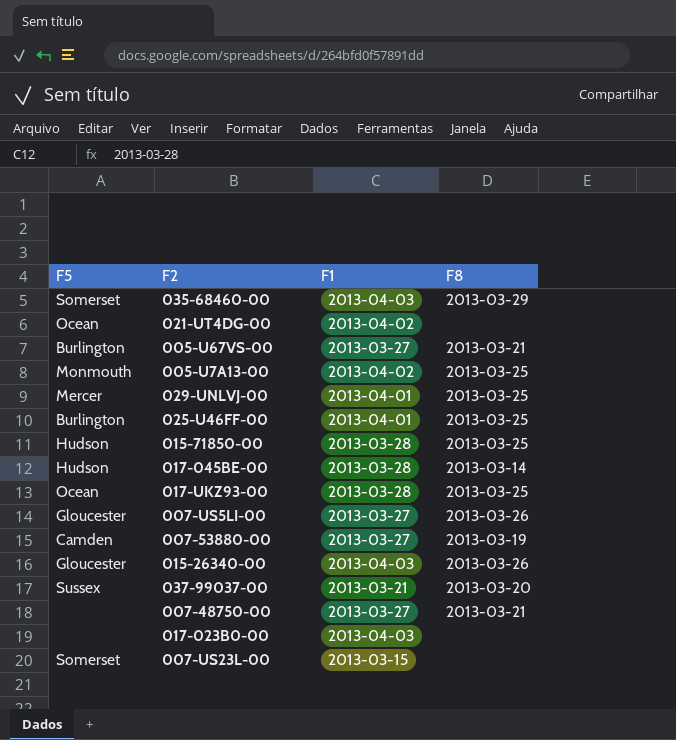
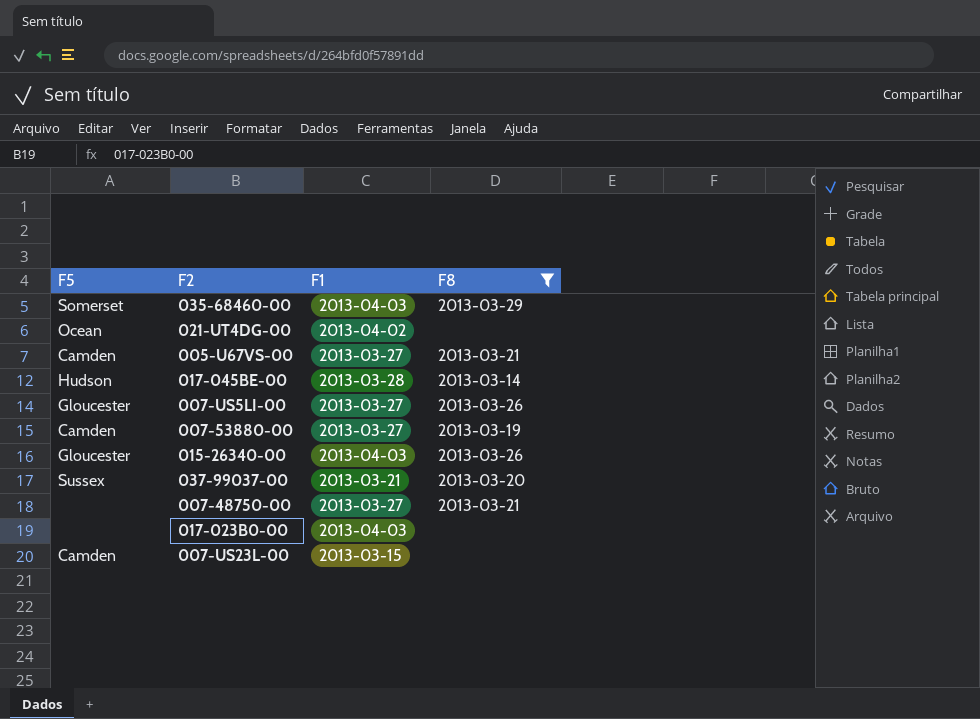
filter: none -> F8 != 2013-03-25
005-U67VS-00 | F5: Burlington -> Camden
007-US23L-00 | F5: Somerset -> Camden

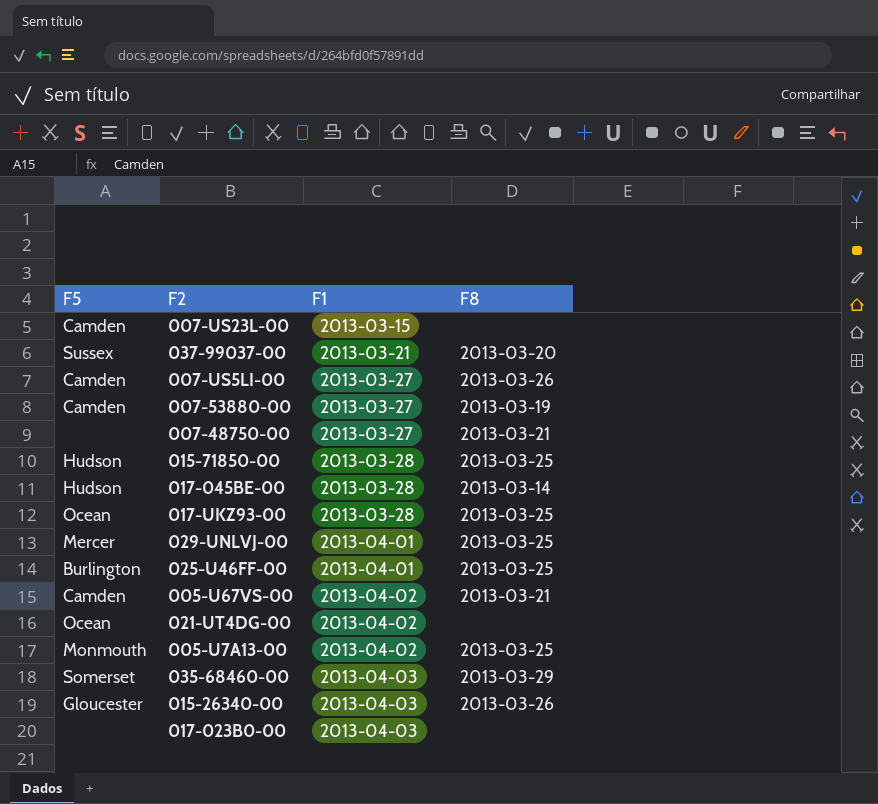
filter: F8 != 2013-03-25 -> none
row order: none -> F1 ascending
007-US5LI-00 | F5: Gloucester -> Camden
005-U67VS-00 | F1: 2013-03-27 -> 2013-04-02

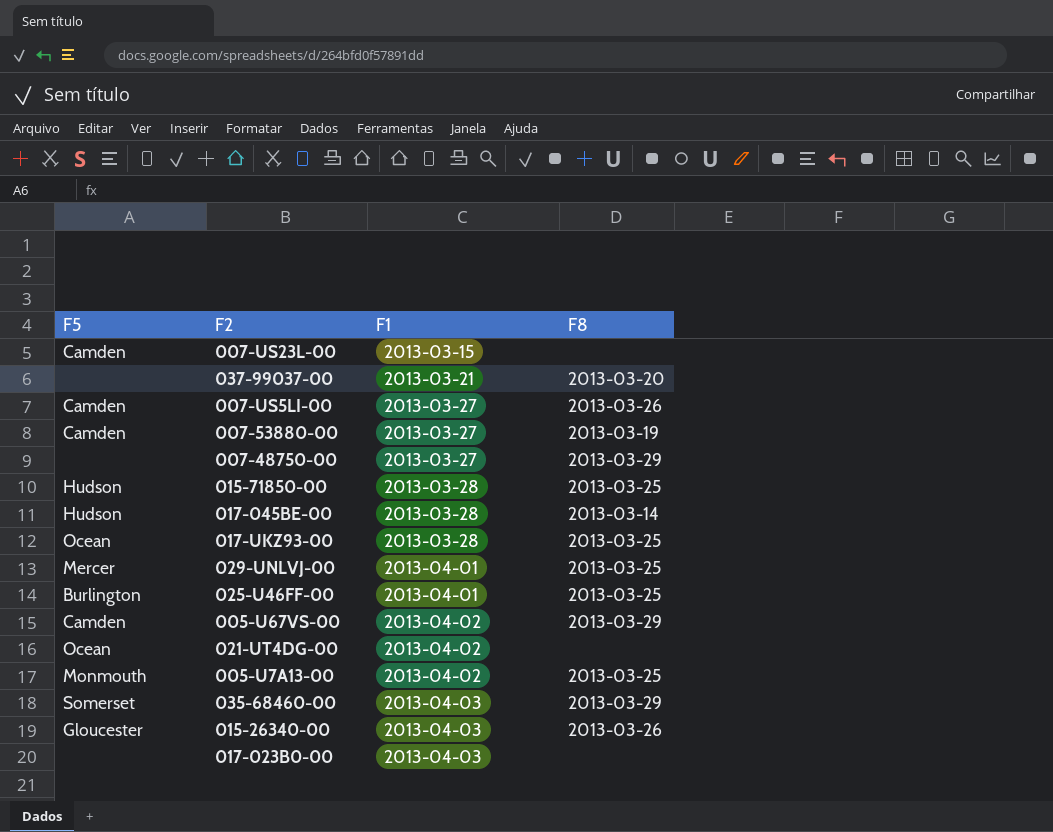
037-99037-00 | F5: Sussex -> none
007-48750-00 | F8: 2013-03-21 -> 2013-03-29
005-U67VS-00 | F8: 2013-03-21 -> 2013-03-29

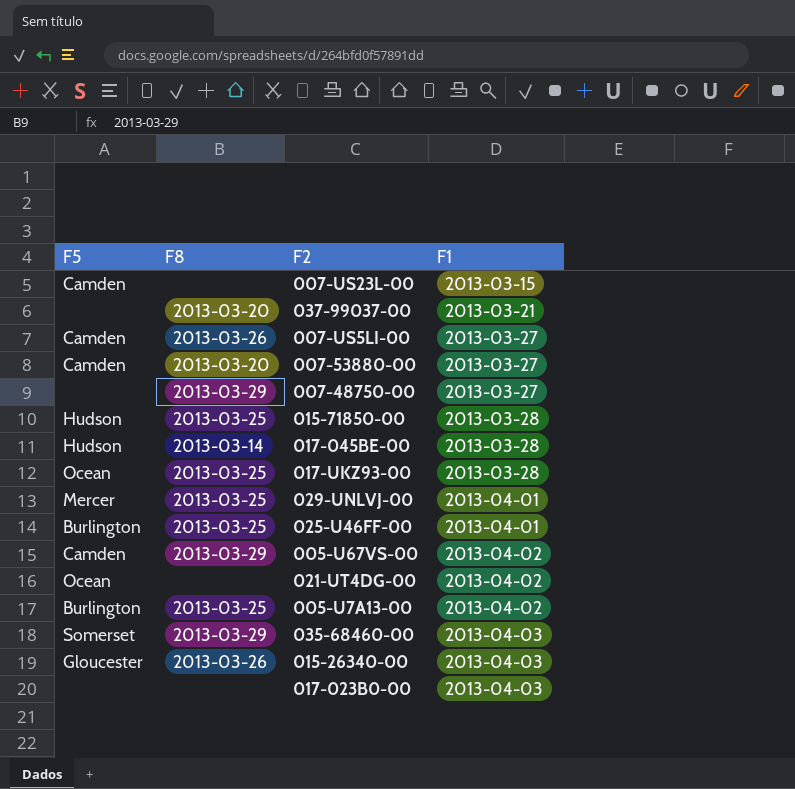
column F8 | position: 4 -> 2
007-53880-00 | F8: 2013-03-19 -> 2013-03-20
005-U7A13-00 | F5: Monmouth -> Burlington

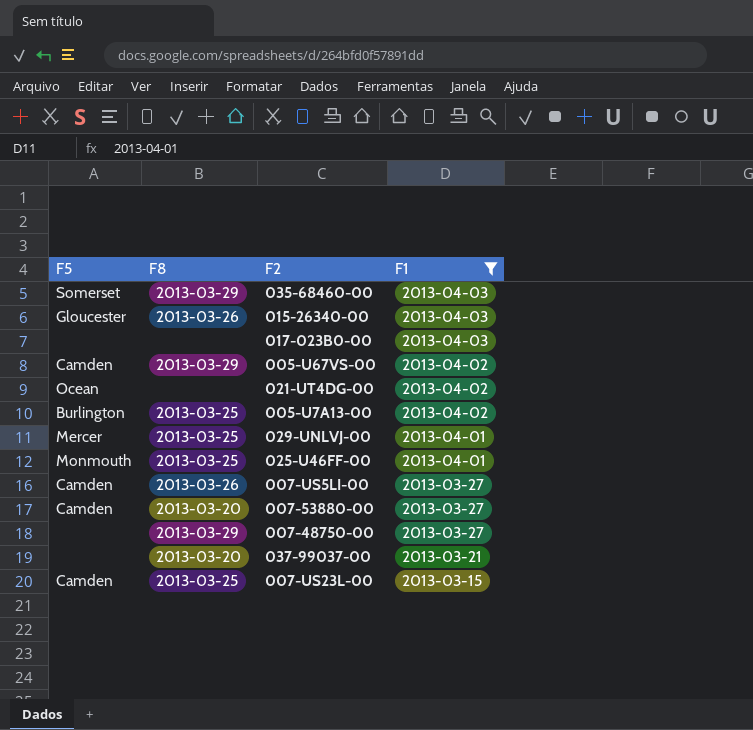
filter: none -> F1 != 2013-03-28
row order: F1 ascending -> F1 descending
025-U46FF-00 | F5: Burlington -> Monmouth
007-US23L-00 | F8: none -> 2013-03-25

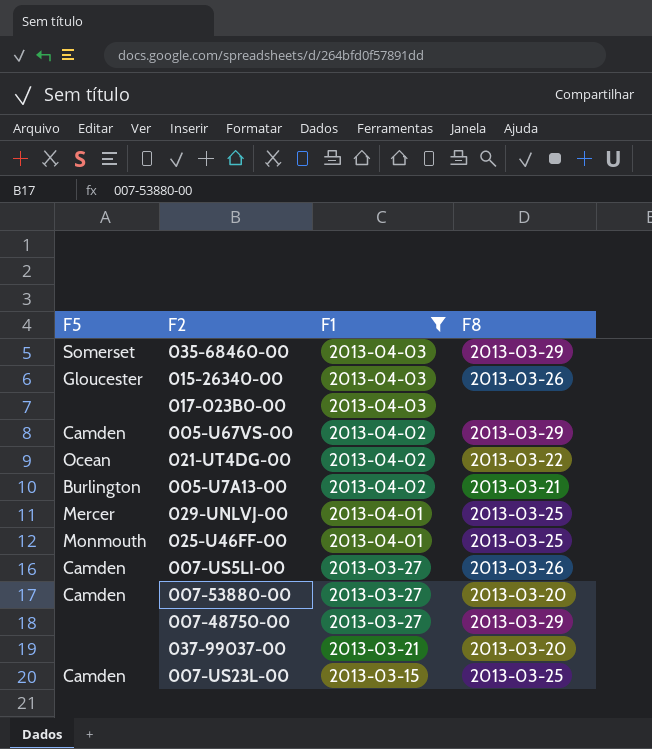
column F8 | position: 2 -> 4
021-UT4DG-00 | F8: none -> 2013-03-22
005-U7A13-00 | F8: 2013-03-25 -> 2013-03-21

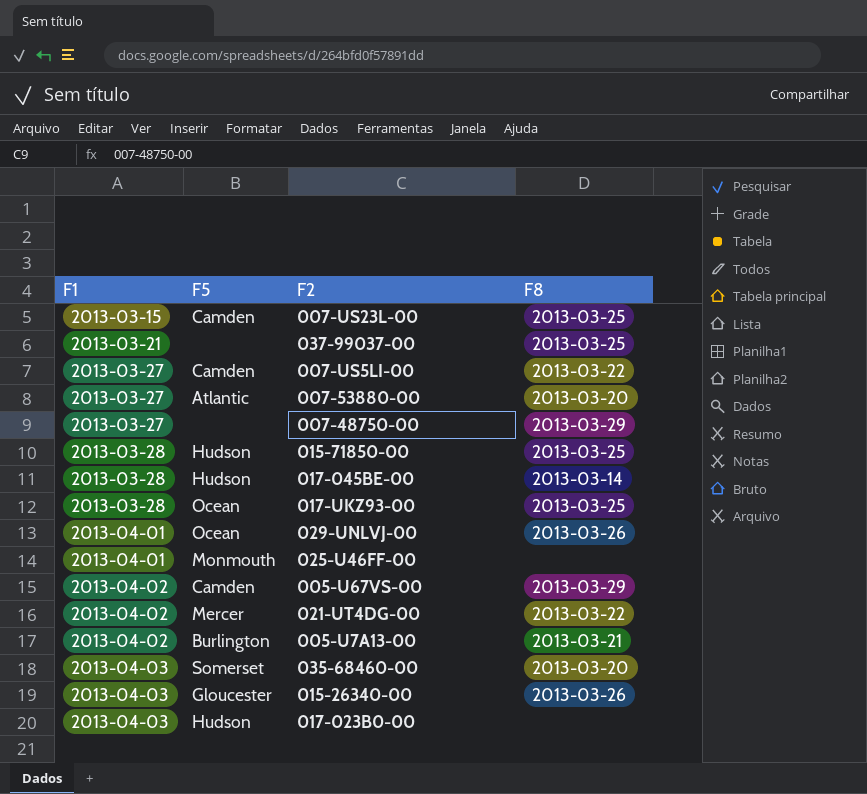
filter: F1 != 2013-03-28 -> none
row order: F1 descending -> F1 ascending
column F1 | position: 3 -> 1
037-99037-00 | F8: 2013-03-20 -> 2013-03-25
007-US5LI-00 | F8: 2013-03-26 -> 2013-03-22
007-53880-00 | F5: Camden -> Atlantic
029-UNLVJ-00 | F5: Mercer -> Ocean
029-UNLVJ-00 | F8: 2013-03-25 -> 2013-03-26
025-U46FF-00 | F8: 2013-03-25 -> none
021-UT4DG-00 | F5: Ocean -> Mercer
035-68460-00 | F8: 2013-03-29 -> 2013-03-20
017-023B0-00 | F5: none -> Hudson

